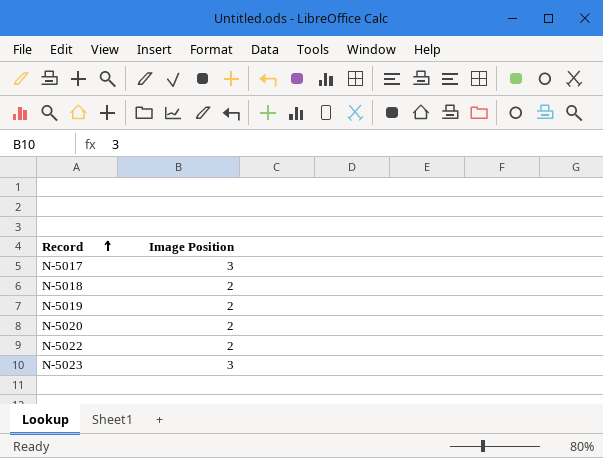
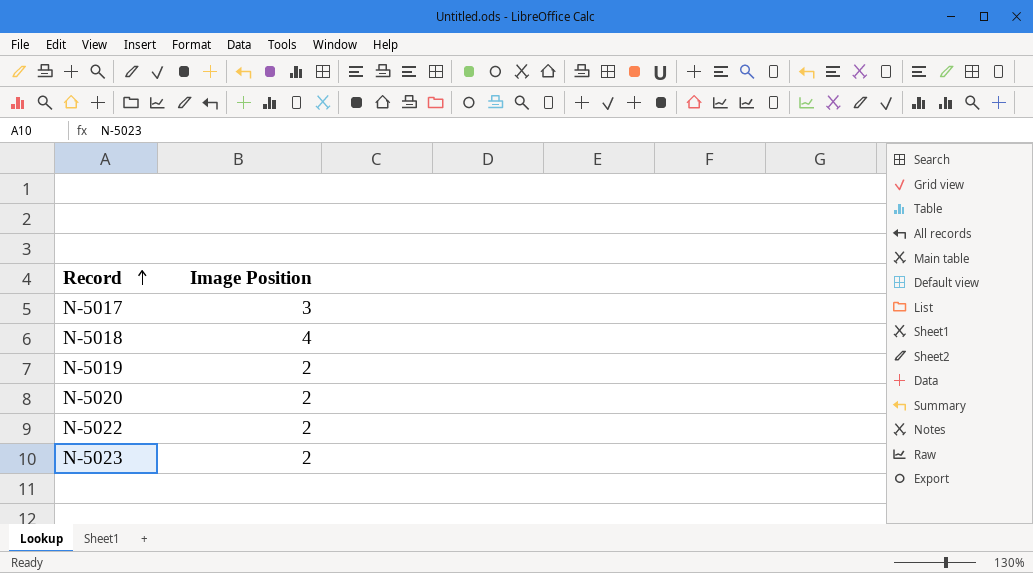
N-5018 | Image Position: 2 -> 4
N-5023 | Image Position: 3 -> 2

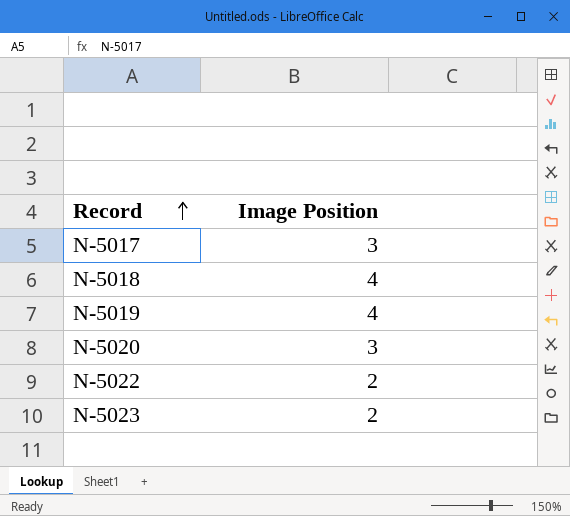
N-5019 | Image Position: 2 -> 4
N-5020 | Image Position: 2 -> 3

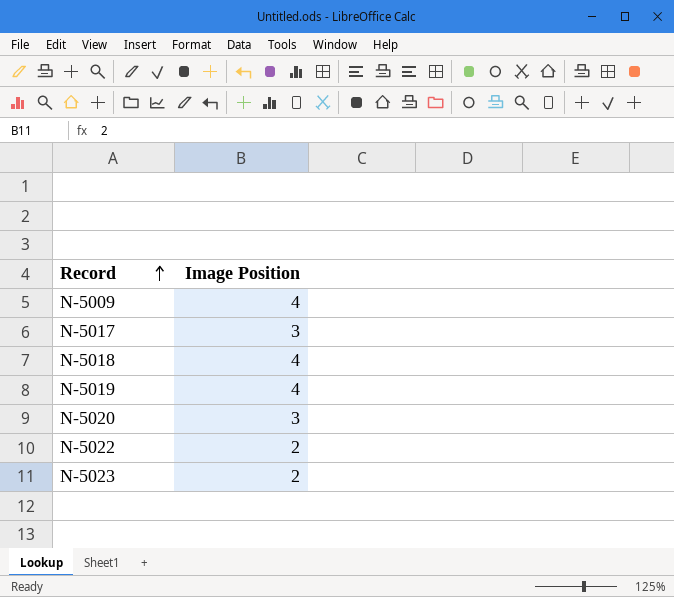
row N-5009: none -> 4

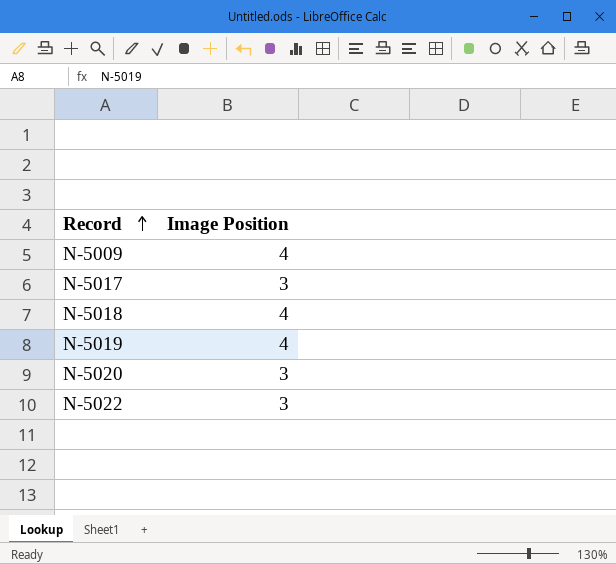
row N-5023: 2 -> none
N-5022 | Image Position: 2 -> 3

